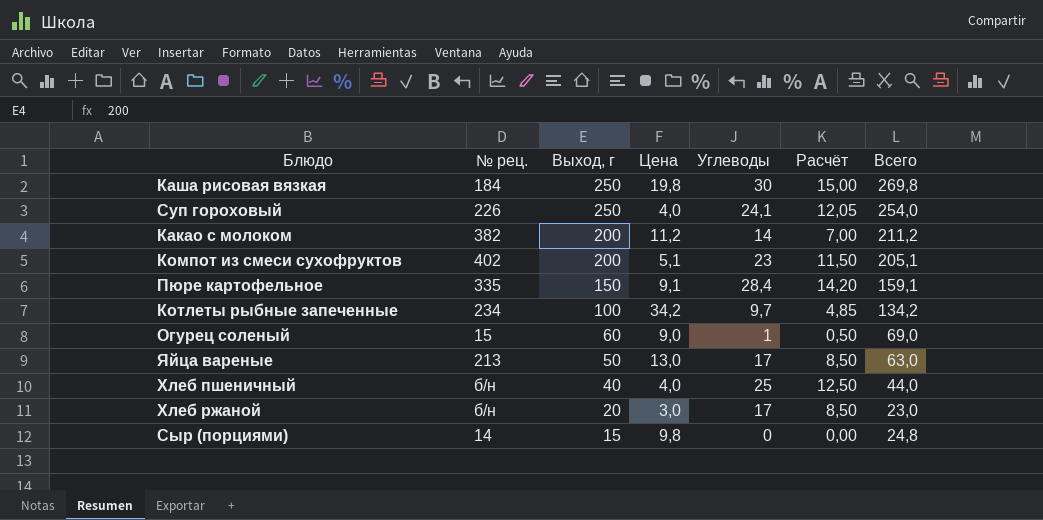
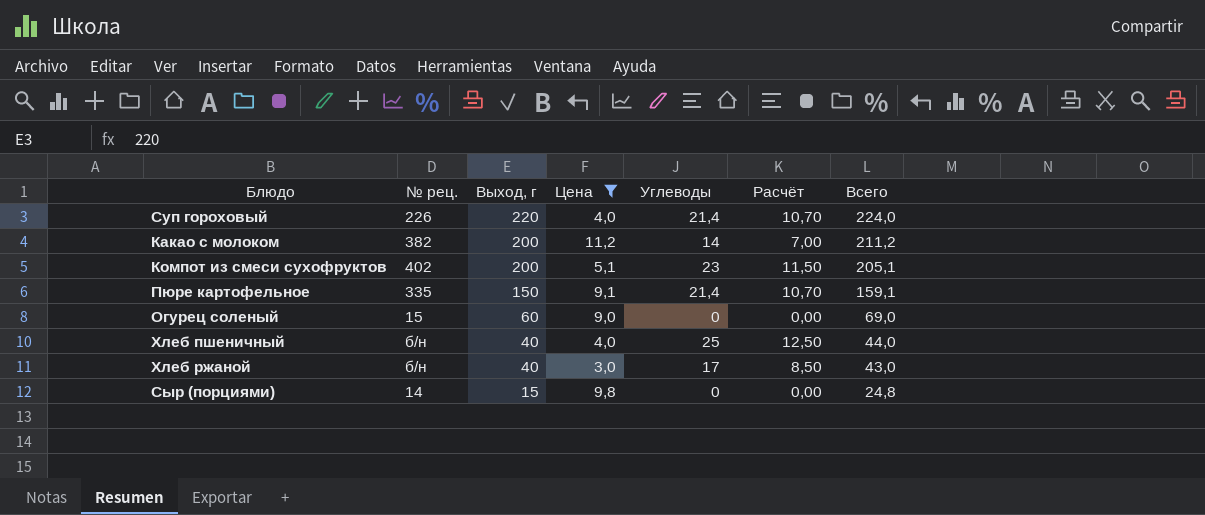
filter: none -> Цена <= 11,2
Суп гороховый | Выход, г: 250 -> 220
Суп гороховый | Углеводы: 24,1 -> 21,4
Суп гороховый | Расчёт: 12,05 -> 10,70
Суп гороховый | Всего: 254,0 -> 224,0
Пюре картофельное | Углеводы: 28,4 -> 21,4
Пюре картофельное | Расчёт: 14,20 -> 10,70
Огурец соленый | Углеводы: 1 -> 0
Огурец соленый | Расчёт: 0,50 -> 0,00
Хлеб ржаной | Выход, г: 20 -> 40
Хлеб ржаной | Всего: 23,0 -> 43,0

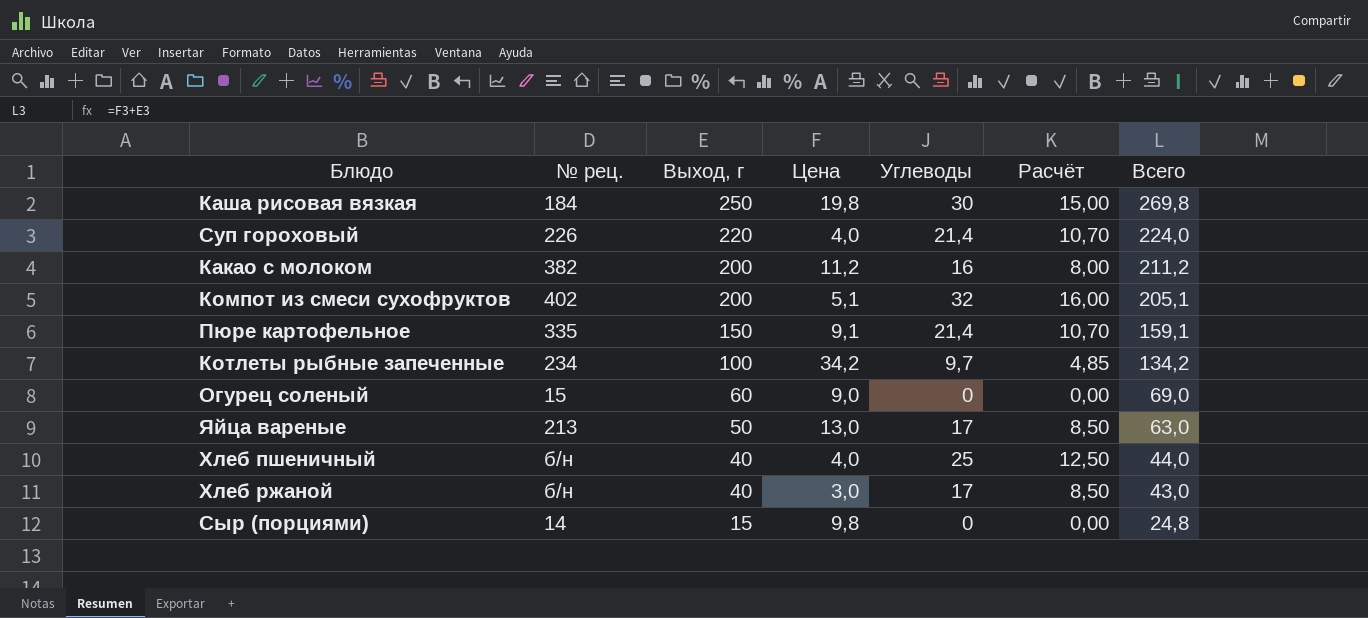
filter: Цена <= 11,2 -> none
Какао с молоком | Углеводы: 14 -> 16
Какао с молоком | Расчёт: 7,00 -> 8,00
Компот из смеси сухофруктов | Углеводы: 23 -> 32
Компот из смеси сухофруктов | Расчёт: 11,50 -> 16,00

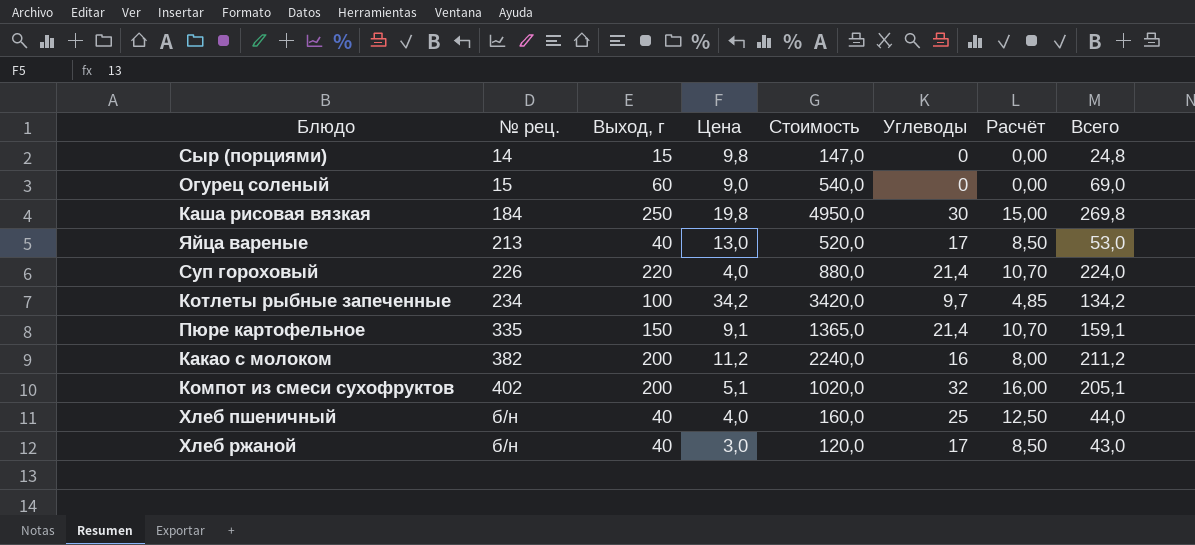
row order: Выход, г descending -> № рец. ascending
column Стоимость | formula: none -> [Выход, г] * [Цена]
Яйца вареные | Выход, г: 50 -> 40
Яйца вареные | Всего: 63,0 -> 53,0

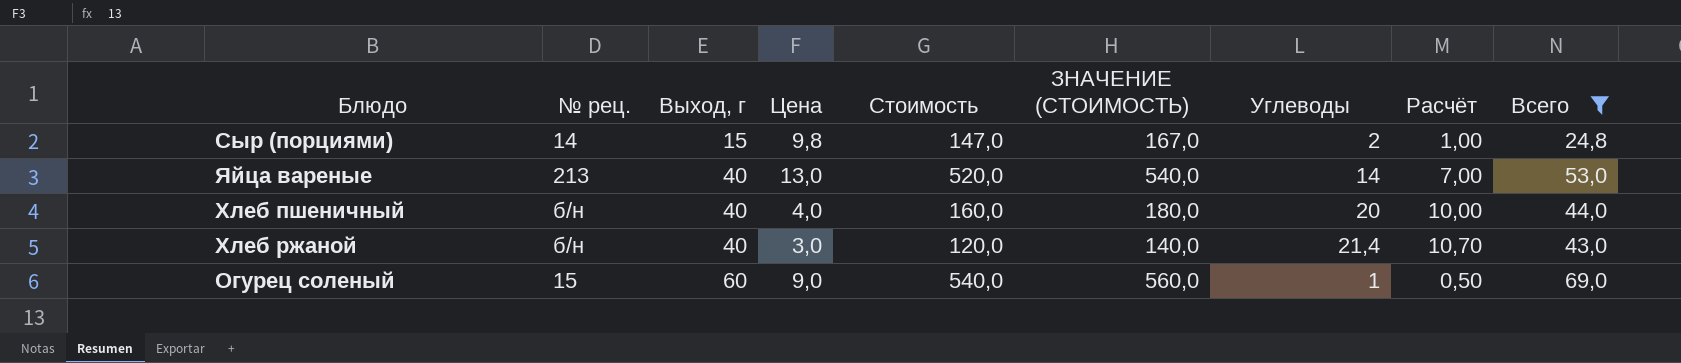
filter: none -> Всего <= 69,0
row order: № рец. ascending -> Выход, г ascending
column ЗНАЧЕНИЕ (СТОИМОСТЬ) | formula: none -> [Стоимость] + 20
Сыр (порциями) | Углеводы: 0 -> 2
Сыр (порциями) | Расчёт: 0,00 -> 1,00
Яйца вареные | Углеводы: 17 -> 14
Яйца вареные | Расчёт: 8,50 -> 7,00
Хлеб пшеничный | Углеводы: 25 -> 20
Хлеб пшеничный | Расчёт: 12,50 -> 10,00
Хлеб ржаной | Углеводы: 17 -> 21,4
Хлеб ржаной | Расчёт: 8,50 -> 10,70
Огурец соленый | Углеводы: 0 -> 1
Огурец соленый | Расчёт: 0,00 -> 0,50

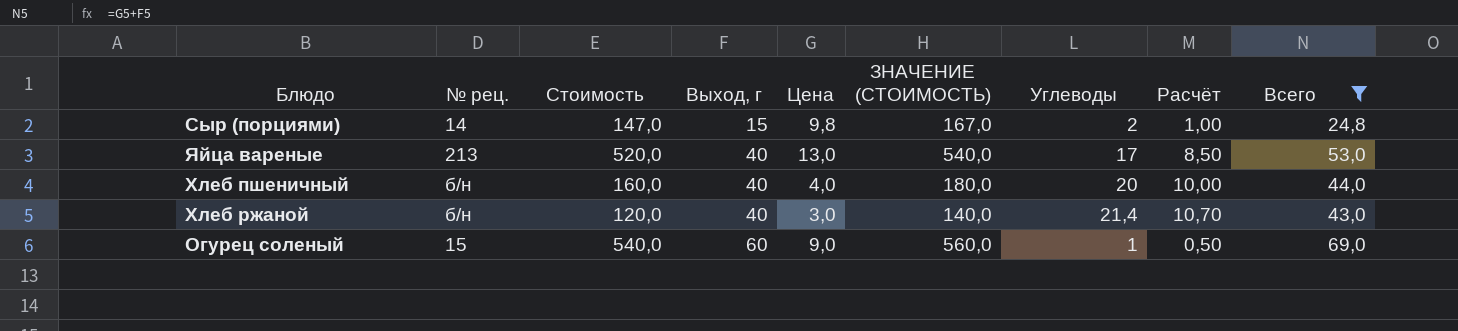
column Стоимость | position: 5 -> 3
Яйца вареные | Углеводы: 14 -> 17
Яйца вареные | Расчёт: 7,00 -> 8,50

